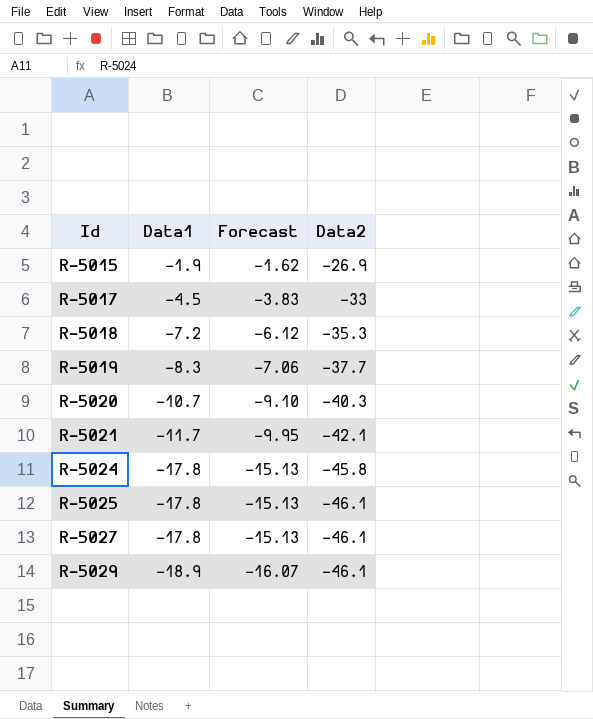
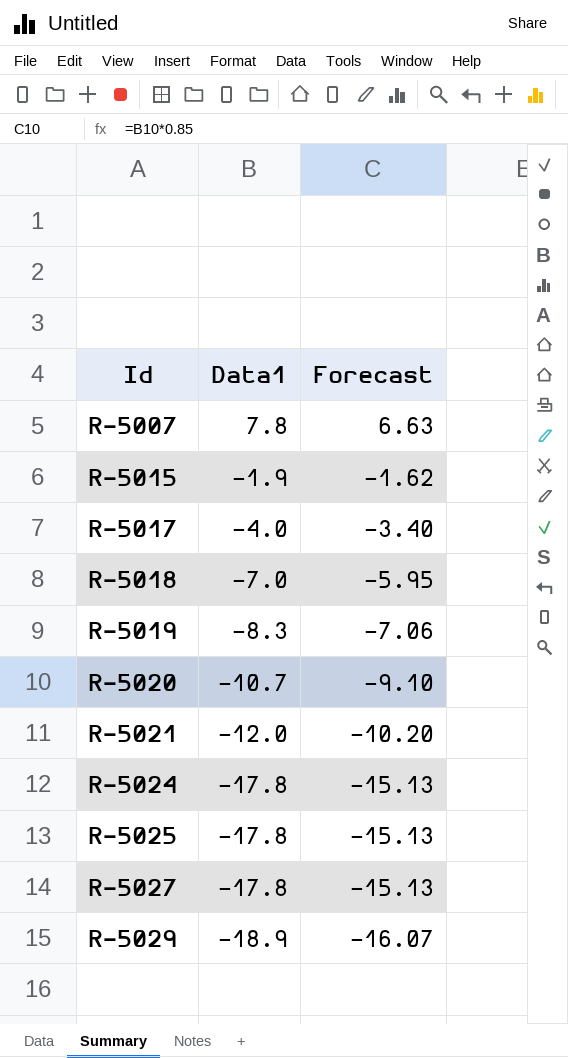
column Data2 | position: 4 -> none
row R-5007: none -> 7.8 | 6.63
R-5017 | Data1: -4.5 -> -4.0
R-5017 | Forecast: -3.83 -> -3.40
R-5018 | Data1: -7.2 -> -7.0
R-5018 | Forecast: -6.12 -> -5.95
R-5021 | Data1: -11.7 -> -12.0
R-5021 | Forecast: -9.95 -> -10.20

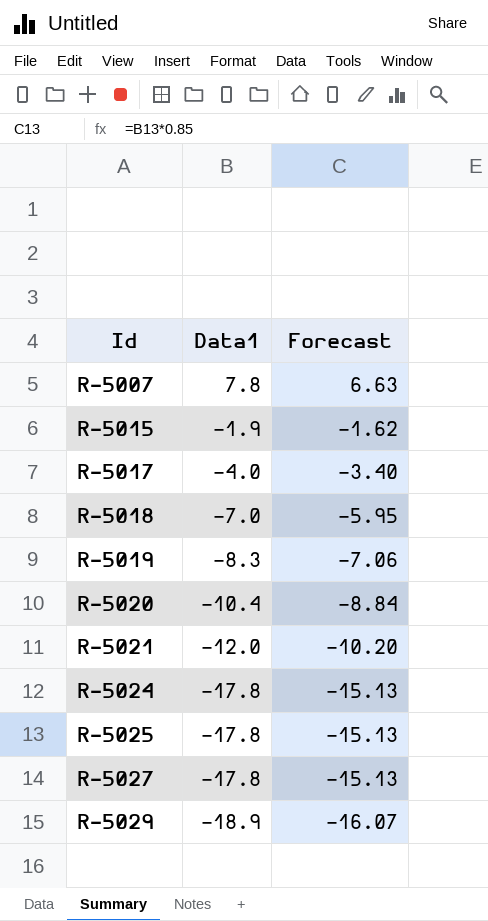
R-5020 | Data1: -10.7 -> -10.4
R-5020 | Forecast: -9.10 -> -8.84

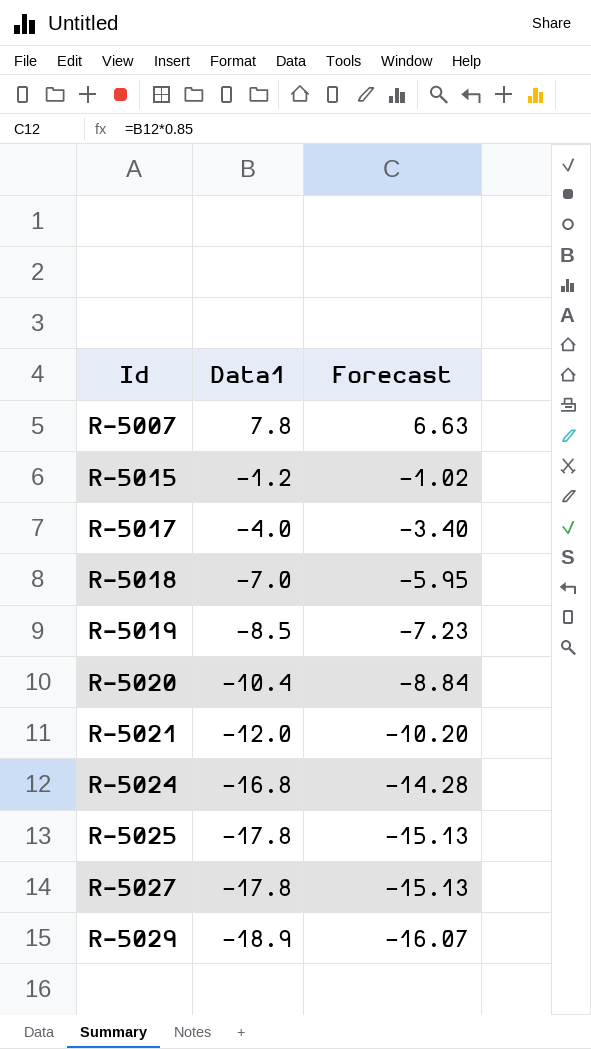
R-5015 | Data1: -1.9 -> -1.2
R-5015 | Forecast: -1.62 -> -1.02
R-5019 | Data1: -8.3 -> -8.5
R-5019 | Forecast: -7.06 -> -7.23
R-5024 | Data1: -17.8 -> -16.8
R-5024 | Forecast: -15.13 -> -14.28

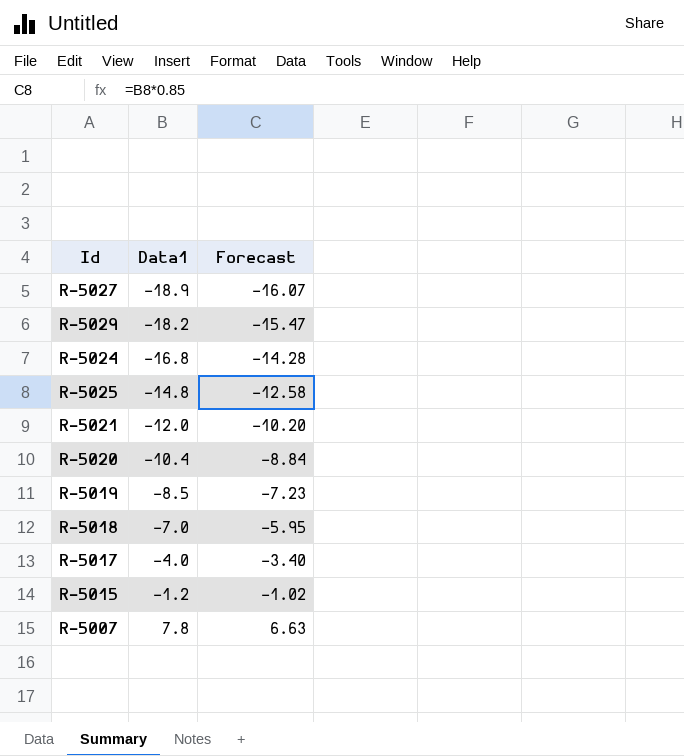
row order: Id ascending -> Data1 ascending
R-5027 | Data1: -17.8 -> -18.9
R-5027 | Forecast: -15.13 -> -16.07
R-5029 | Data1: -18.9 -> -18.2
R-5029 | Forecast: -16.07 -> -15.47
R-5025 | Data1: -17.8 -> -14.8
R-5025 | Forecast: -15.13 -> -12.58

